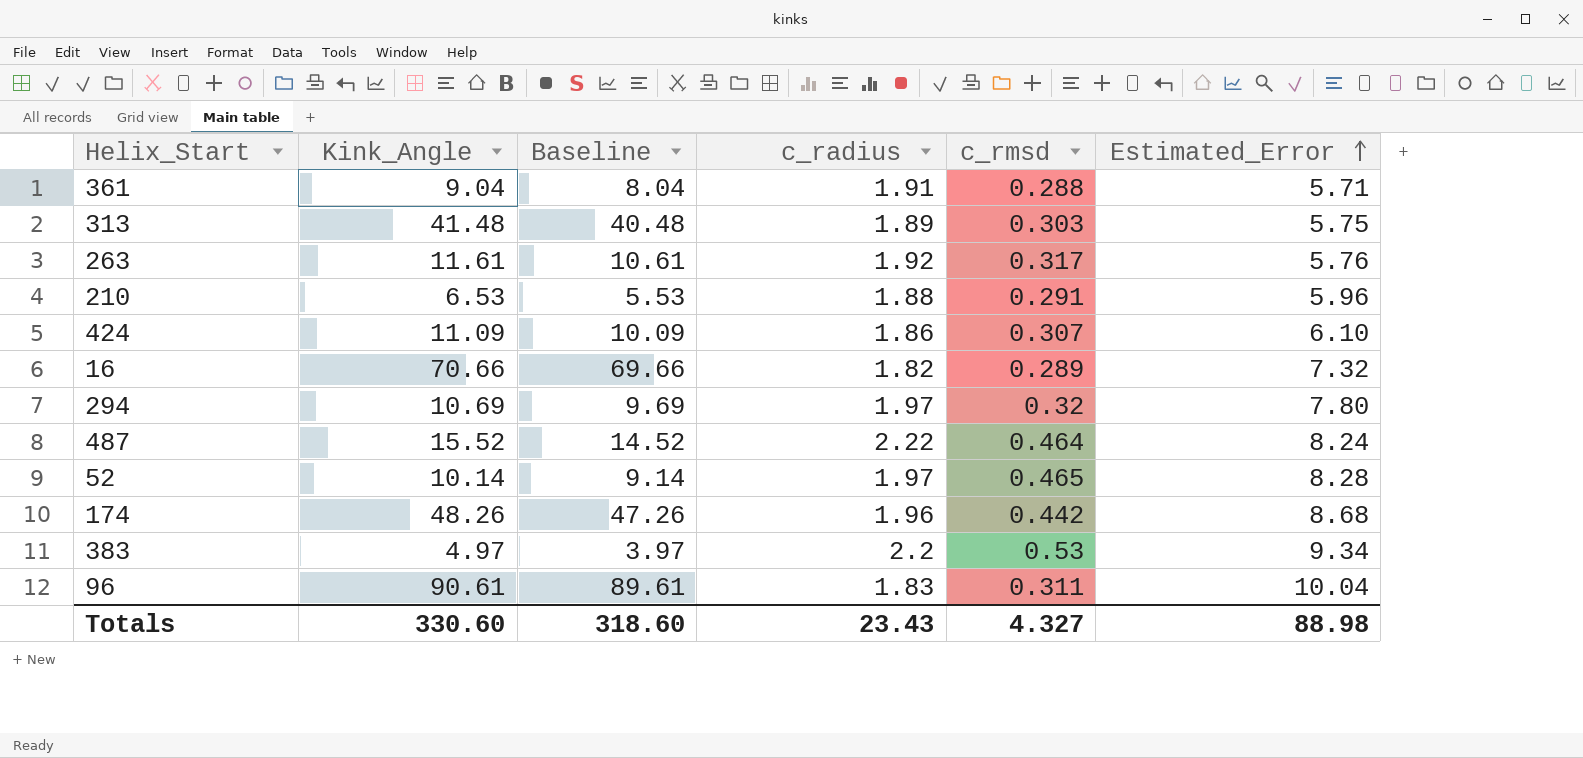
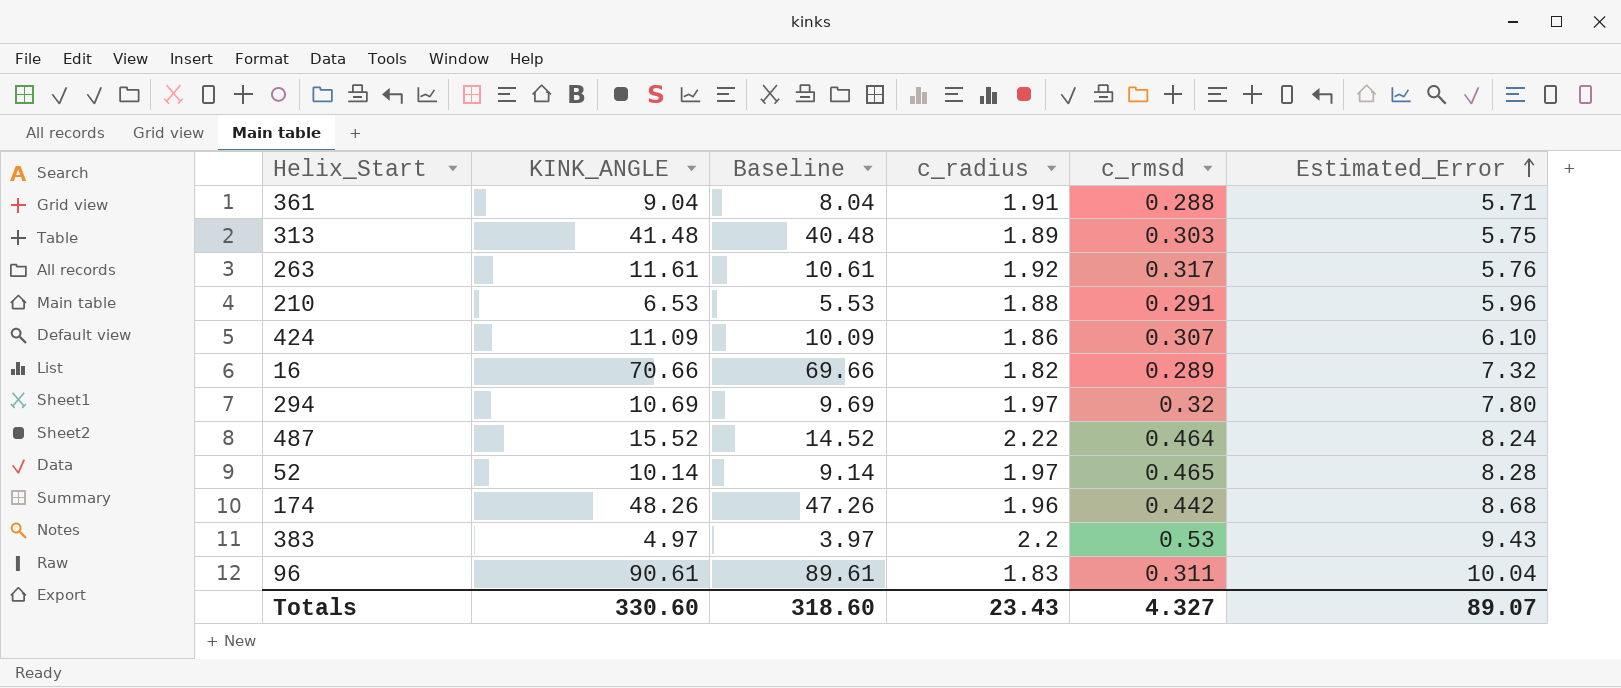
column name: Kink_Angle -> KINK_ANGLE
383 | Estimated_Error: 9.34 -> 9.43
Totals | Estimated_Error: 88.98 -> 89.07

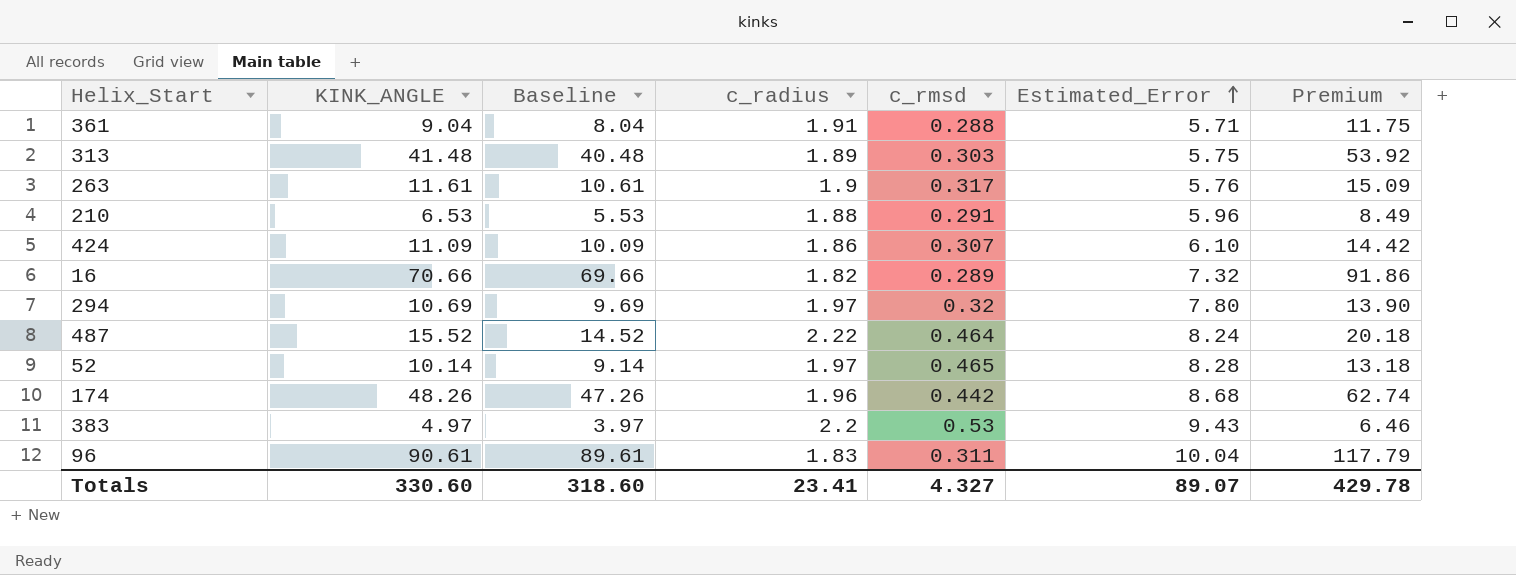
column Premium | formula: none -> [KINK_ANGLE] * 1.3
263 | c_radius: 1.92 -> 1.9
Totals | c_radius: 23.43 -> 23.41

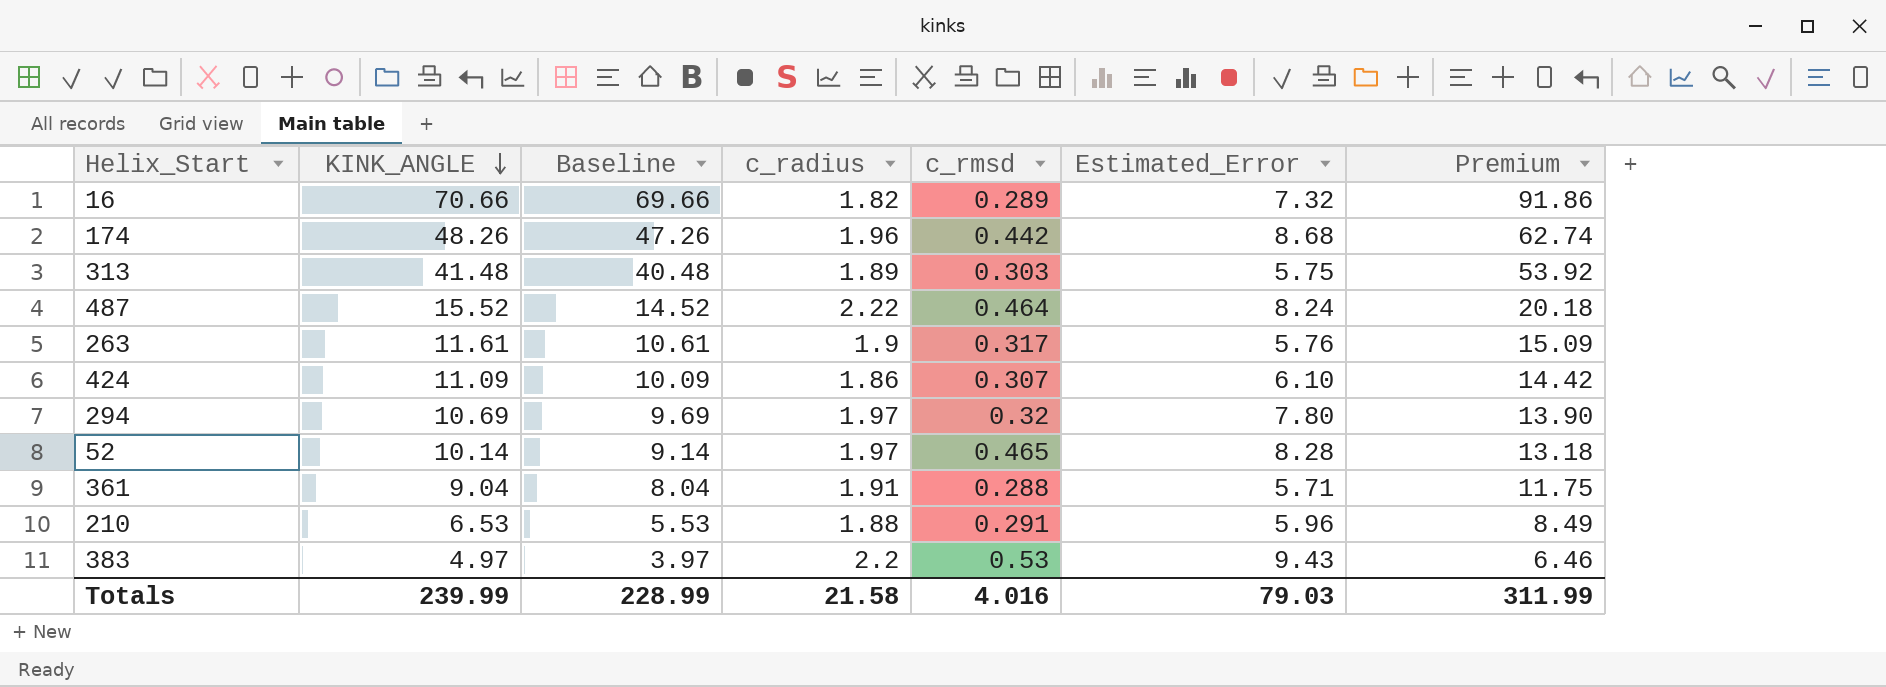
row order: Estimated_Error ascending -> KINK_ANGLE descending
row 96: 90.61 | 89.61 | 1.83 | 0.311 | 10.04 | 117.79 -> none
Totals | KINK_ANGLE: 330.60 -> 239.99
Totals | Baseline: 318.60 -> 228.99
Totals | c_radius: 23.41 -> 21.58
Totals | c_rmsd: 4.327 -> 4.016
Totals | Estimated_Error: 89.07 -> 79.03
Totals | Premium: 429.78 -> 311.99

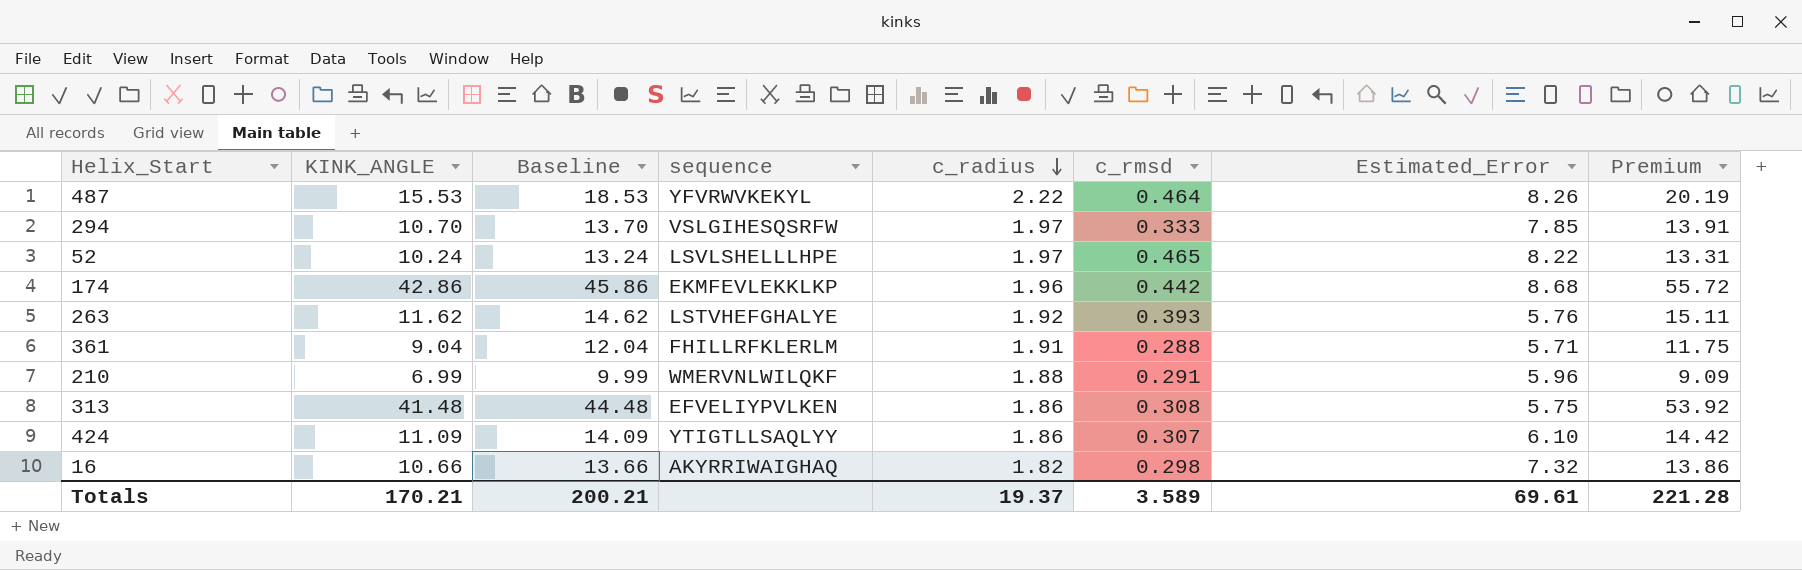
row order: KINK_ANGLE descending -> c_radius descending
column Baseline | formula: [KINK_ANGLE] - 1 -> [KINK_ANGLE] + 3
column sequence | position: none -> 4
row 383: 4.97 | 3.97 | 2.2 | 0.53 | 9.43 | 6.46 -> none
487 | KINK_ANGLE: 15.52 -> 15.53
487 | Estimated_Error: 8.24 -> 8.26
487 | Premium: 20.18 -> 20.19
294 | KINK_ANGLE: 10.69 -> 10.70
294 | c_rmsd: 0.32 -> 0.333
294 | Estimated_Error: 7.80 -> 7.85
294 | Premium: 13.90 -> 13.91
52 | KINK_ANGLE: 10.14 -> 10.24
52 | Estimated_Error: 8.28 -> 8.22
52 | Premium: 13.18 -> 13.31
174 | KINK_ANGLE: 48.26 -> 42.86
174 | Premium: 62.74 -> 55.72
263 | KINK_ANGLE: 11.61 -> 11.62
263 | c_radius: 1.9 -> 1.92
263 | c_rmsd: 0.317 -> 0.393
263 | Premium: 15.09 -> 15.11
210 | KINK_ANGLE: 6.53 -> 6.99
210 | Premium: 8.49 -> 9.09
313 | c_radius: 1.89 -> 1.86
313 | c_rmsd: 0.303 -> 0.308
16 | KINK_ANGLE: 70.66 -> 10.66
16 | c_rmsd: 0.289 -> 0.298
16 | Premium: 91.86 -> 13.86
Totals | KINK_ANGLE: 239.99 -> 170.21
Totals | Baseline: 228.99 -> 200.21
Totals | c_radius: 21.58 -> 19.37
Totals | c_rmsd: 4.016 -> 3.589
Totals | Estimated_Error: 79.03 -> 69.61
Totals | Premium: 311.99 -> 221.28

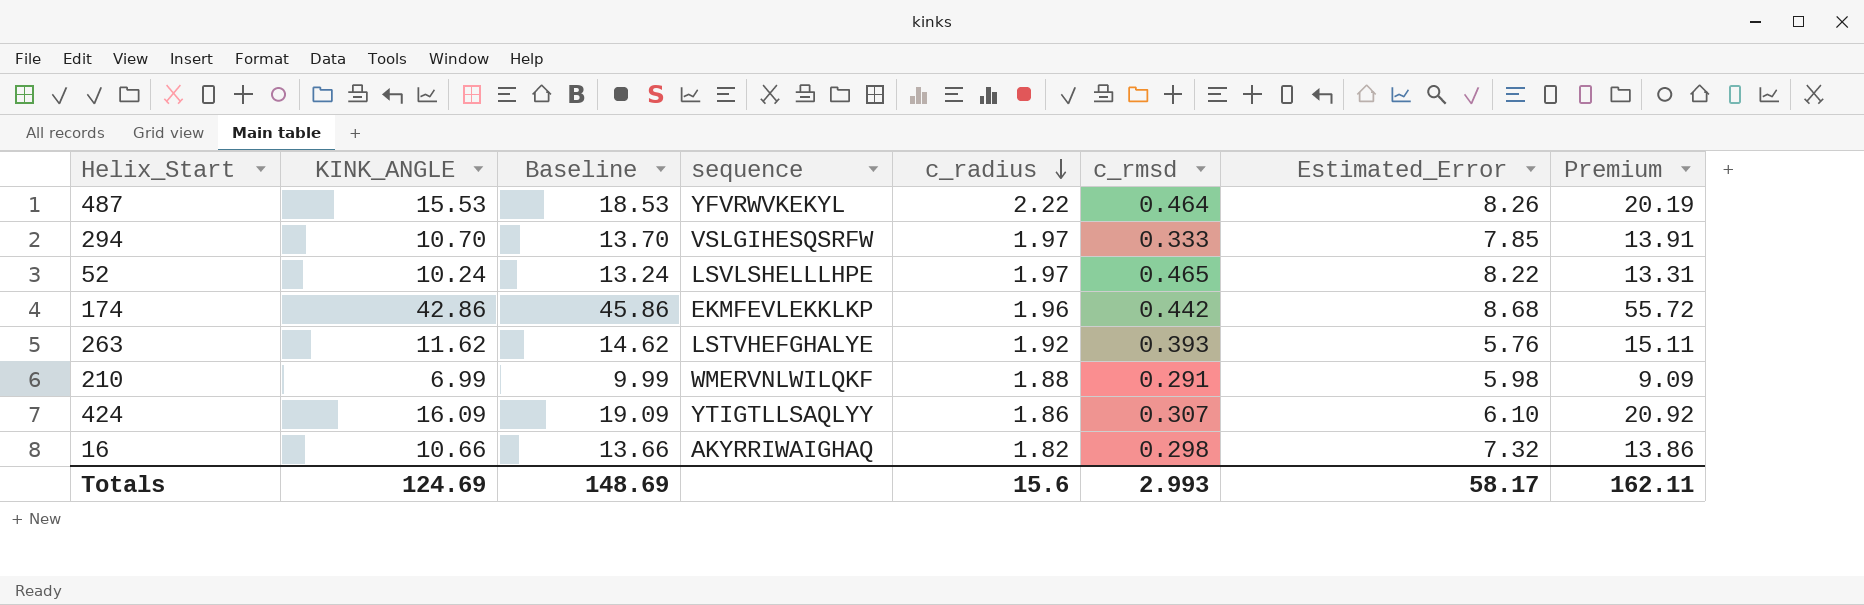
row 361: 9.04 | 12.04 | FHILLRFKLERLM | 1.91 | 0.288 | 5.71 | 11.75 -> none
row 313: 41.48 | 44.48 | EFVELIYPVLKEN | 1.86 | 0.308 | 5.75 | 53.92 -> none
210 | Estimated_Error: 5.96 -> 5.98
424 | KINK_ANGLE: 11.09 -> 16.09
424 | Baseline: 14.09 -> 19.09
424 | Premium: 14.42 -> 20.92
Totals | KINK_ANGLE: 170.21 -> 124.69
Totals | Baseline: 200.21 -> 148.69
Totals | c_radius: 19.37 -> 15.6
Totals | c_rmsd: 3.589 -> 2.993
Totals | Estimated_Error: 69.61 -> 58.17
Totals | Premium: 221.28 -> 162.11

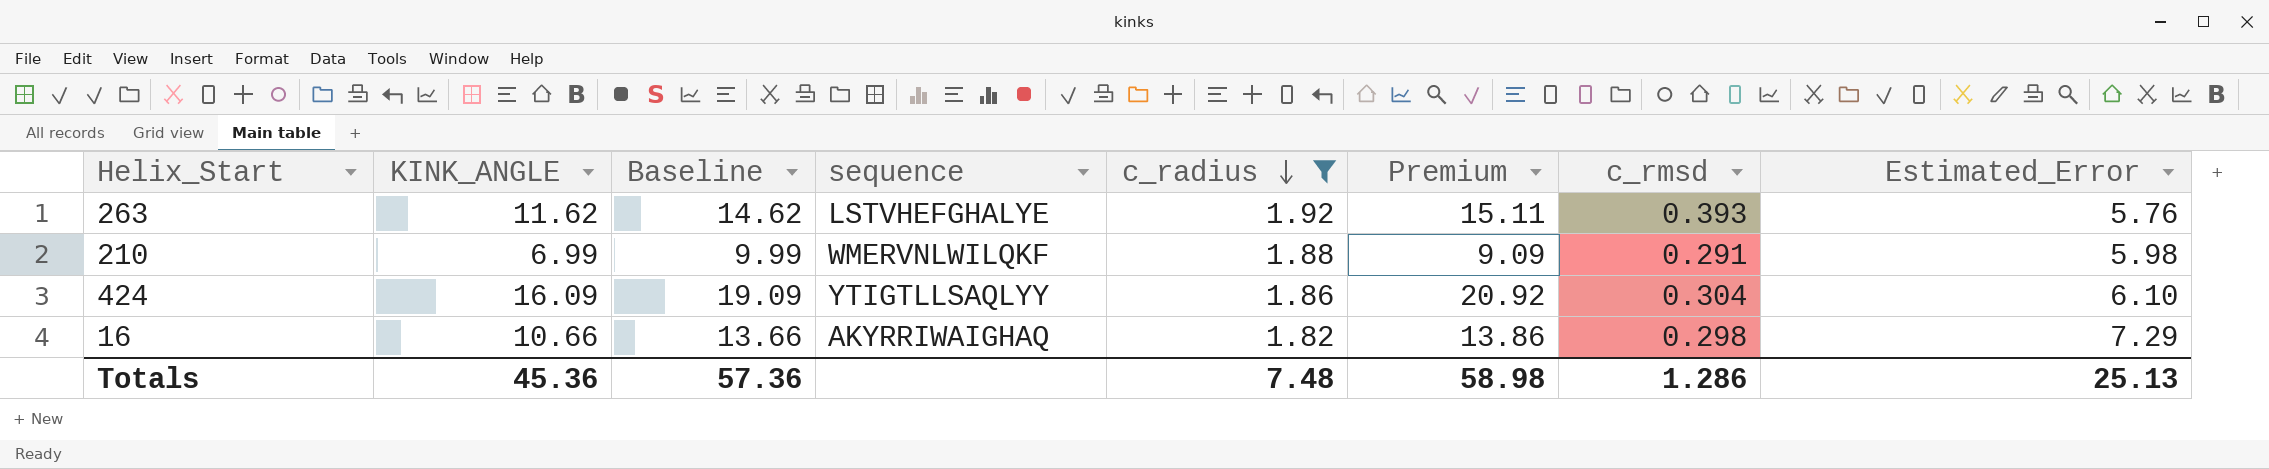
filter: none -> c_radius <= 1.92
column Premium | position: 8 -> 6
424 | c_rmsd: 0.307 -> 0.304
16 | Estimated_Error: 7.32 -> 7.29
Totals | KINK_ANGLE: 124.69 -> 45.36
Totals | Baseline: 148.69 -> 57.36
Totals | c_radius: 15.6 -> 7.48
Totals | Premium: 162.11 -> 58.98
Totals | c_rmsd: 2.993 -> 1.286
Totals | Estimated_Error: 58.17 -> 25.13

